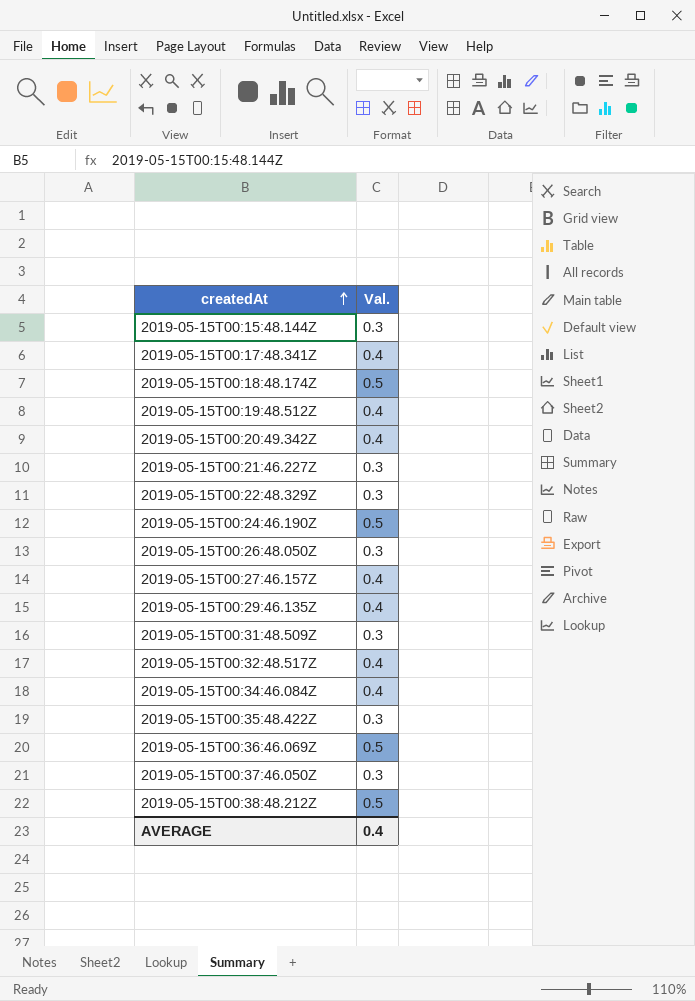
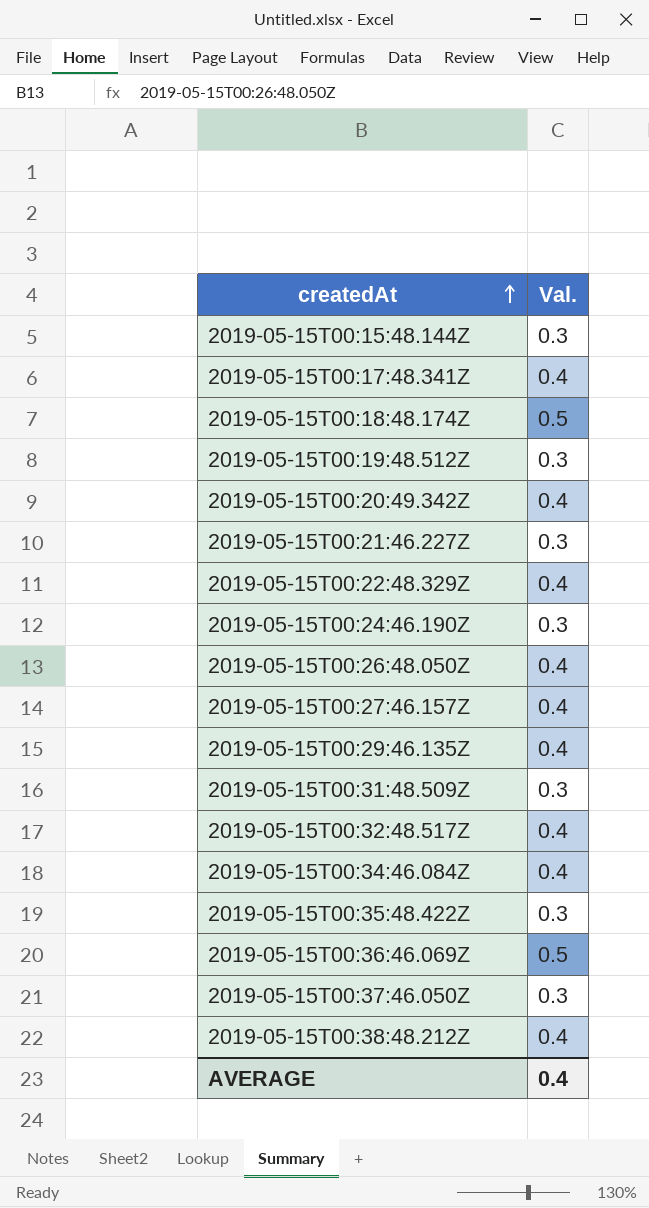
2019-05-15T00:19:48.512Z | Val.: 0.4 -> 0.3
2019-05-15T00:22:48.329Z | Val.: 0.3 -> 0.4
2019-05-15T00:24:46.190Z | Val.: 0.5 -> 0.3
2019-05-15T00:26:48.050Z | Val.: 0.3 -> 0.4
2019-05-15T00:38:48.212Z | Val.: 0.5 -> 0.4

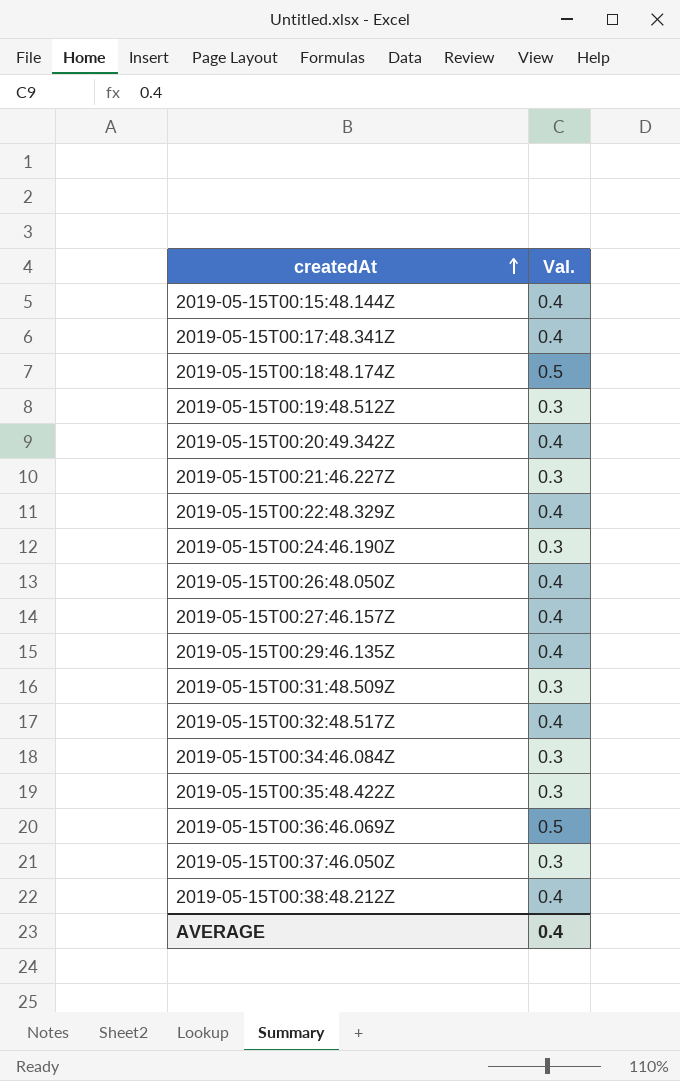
2019-05-15T00:15:48.144Z | Val.: 0.3 -> 0.4
2019-05-15T00:34:46.084Z | Val.: 0.4 -> 0.3

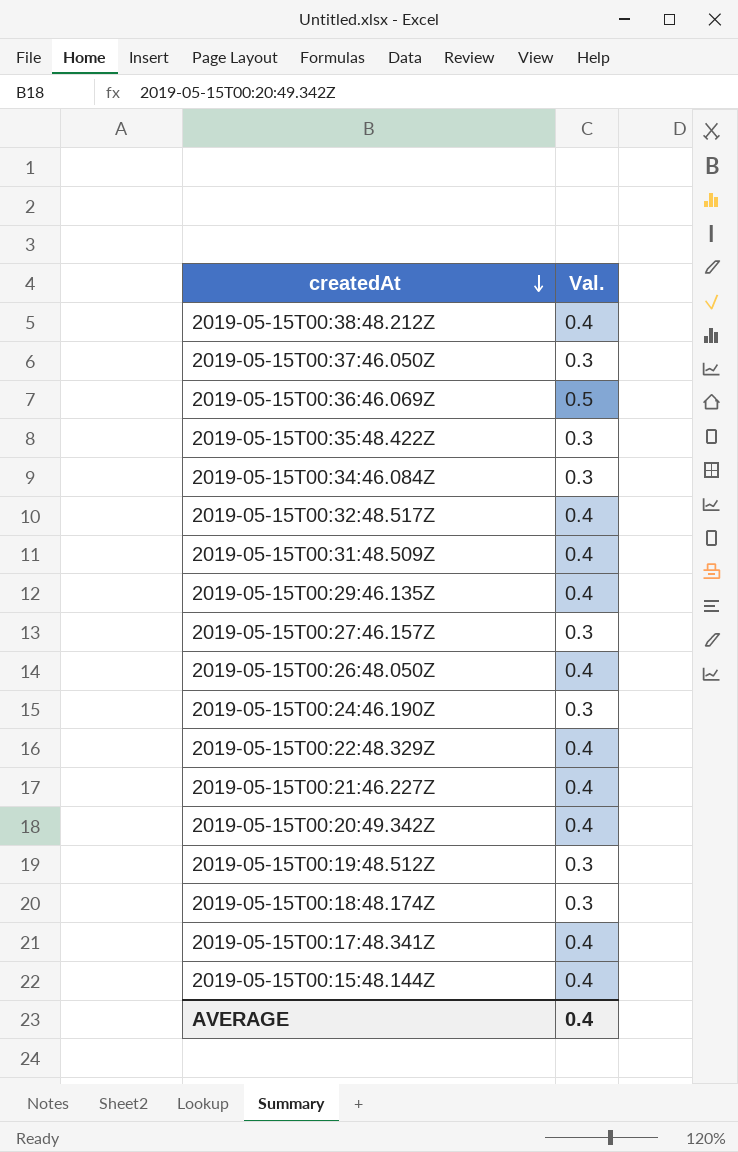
row order: createdAt ascending -> createdAt descending
2019-05-15T00:31:48.509Z | Val.: 0.3 -> 0.4
2019-05-15T00:27:46.157Z | Val.: 0.4 -> 0.3
2019-05-15T00:21:46.227Z | Val.: 0.3 -> 0.4
2019-05-15T00:18:48.174Z | Val.: 0.5 -> 0.3

